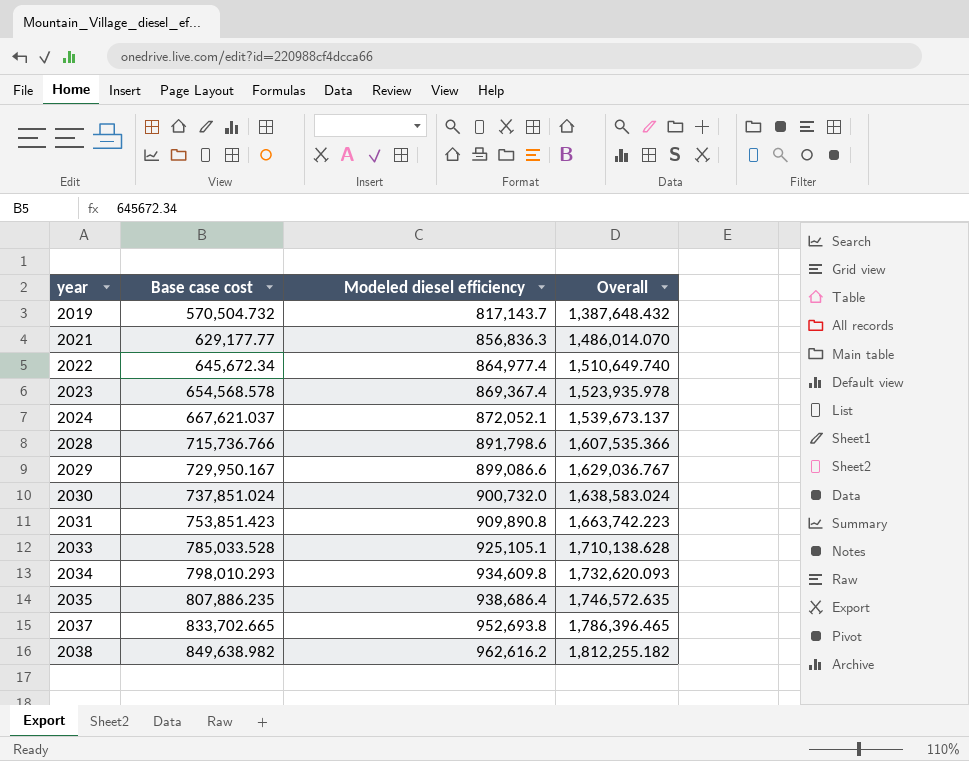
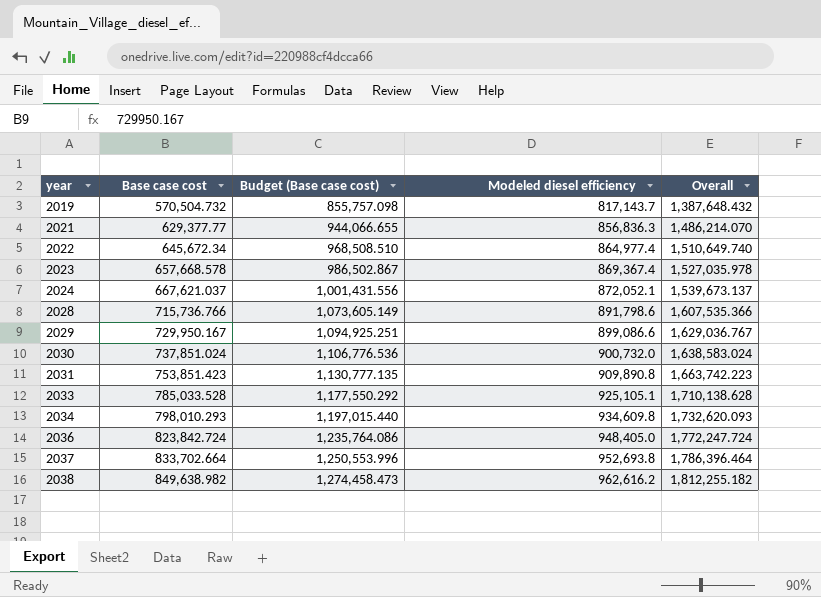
column Budget (Base case cost) | formula: none -> [Base case cost] * 1.5
row 2035: 807,886.235 | 938,686.4 | 1,746,572.635 -> none
2021 | Base case cost: 629,177.77 -> 629,377.77
2021 | Overall: 1,486,014.070 -> 1,486,214.070
2023 | Base case cost: 654,568.578 -> 657,668.578
2023 | Overall: 1,523,935.978 -> 1,527,035.978
row 2036: none -> 823,842.724 | 1,235,764.086 | 948,405.0 | 1,772,247.724
2037 | Base case cost: 833,702.665 -> 833,702.664
2037 | Overall: 1,786,396.465 -> 1,786,396.464

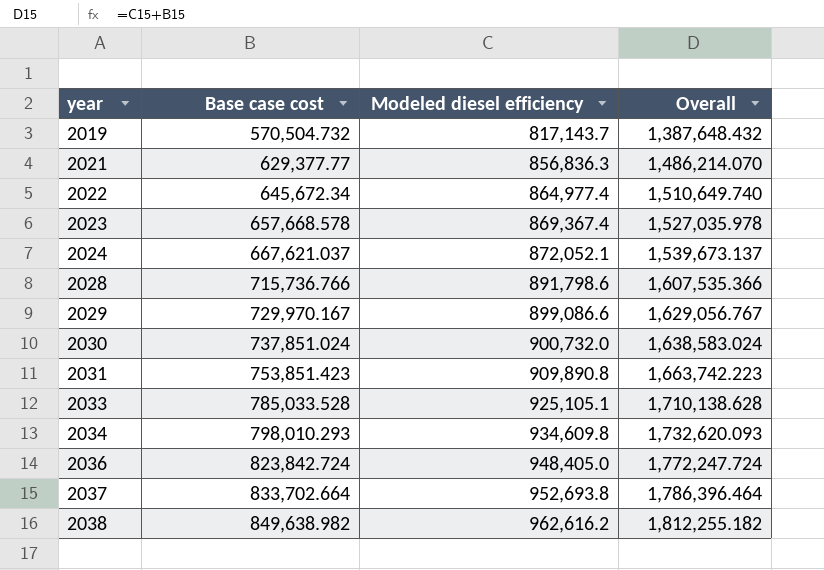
column Budget (Base case cost) | formula: [Base case cost] * 1.5 -> none
2029 | Base case cost: 729,950.167 -> 729,970.167
2029 | Overall: 1,629,036.767 -> 1,629,056.767

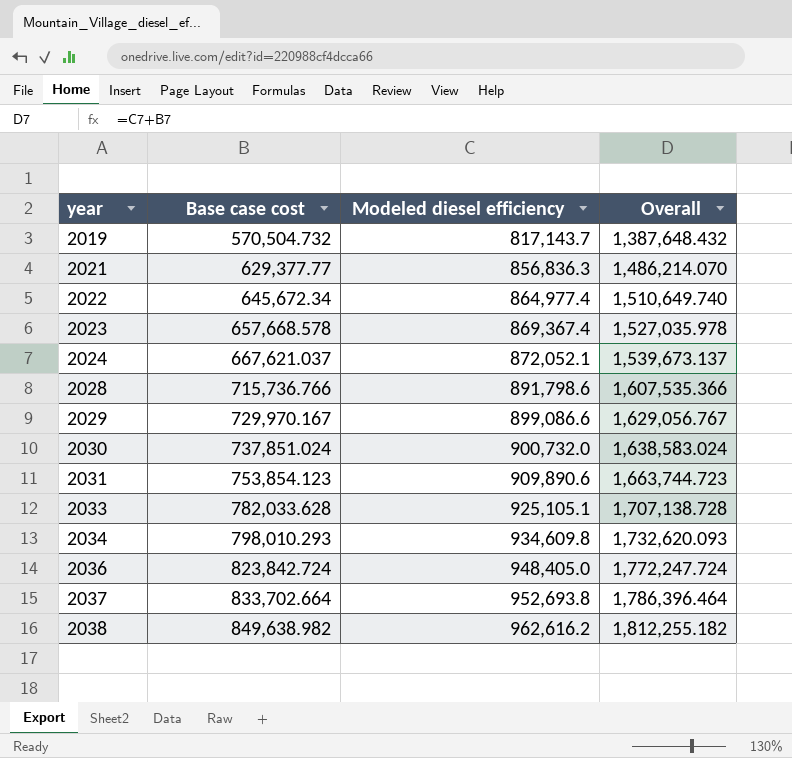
2031 | Base case cost: 753,851.423 -> 753,854.123
2031 | Modeled diesel efficiency: 909,890.8 -> 909,890.6
2031 | Overall: 1,663,742.223 -> 1,663,744.723
2033 | Base case cost: 785,033.528 -> 782,033.628
2033 | Overall: 1,710,138.628 -> 1,707,138.728

